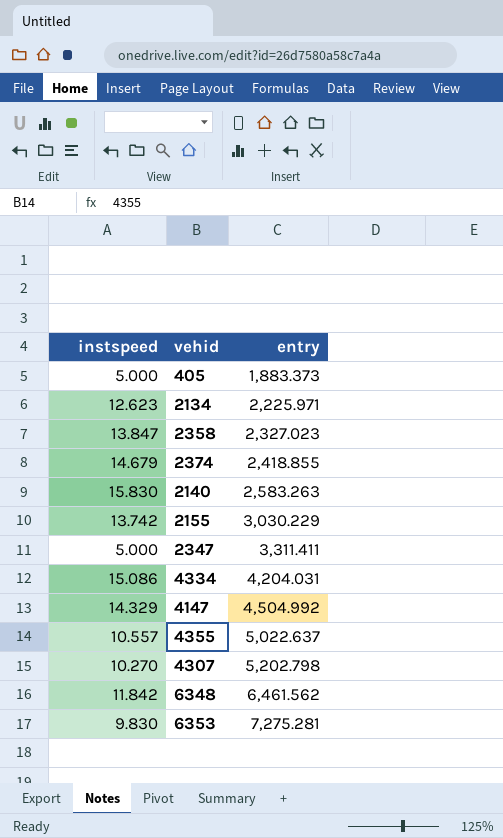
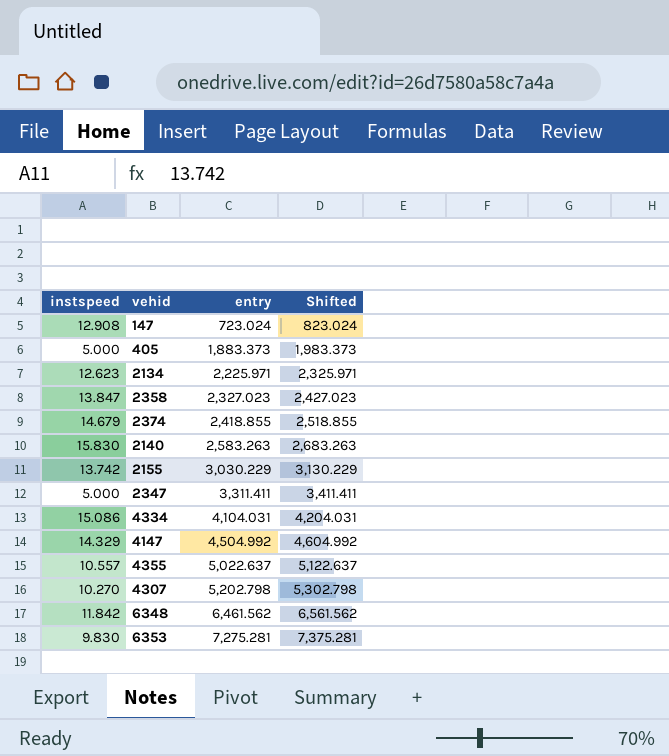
column Shifted | formula: none -> [entry] + 100
row 147: none -> 12.908 | 723.024 | 823.024
4334 | entry: 4,204.031 -> 4,104.031

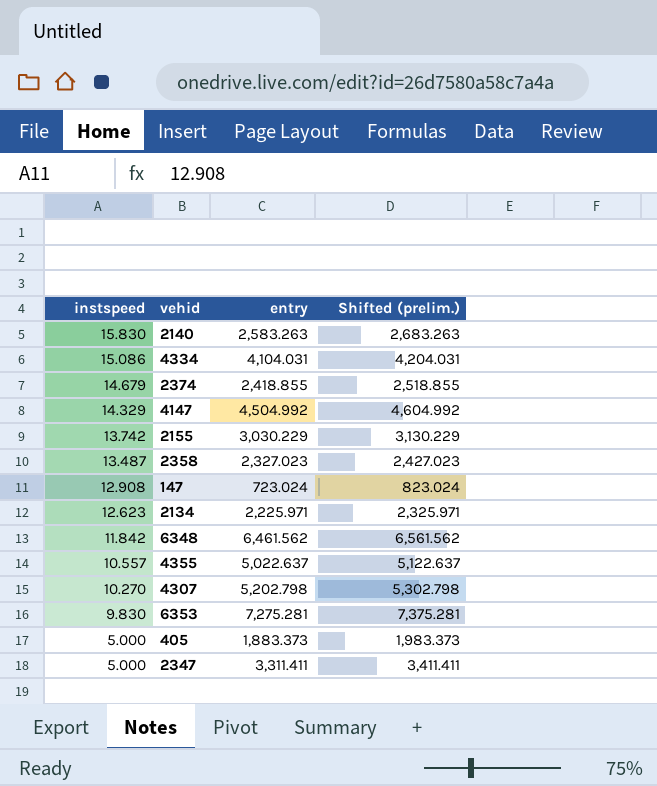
row order: entry ascending -> instspeed descending
column name: Shifted -> Shifted (prelim.)
2358 | instspeed: 13.847 -> 13.487

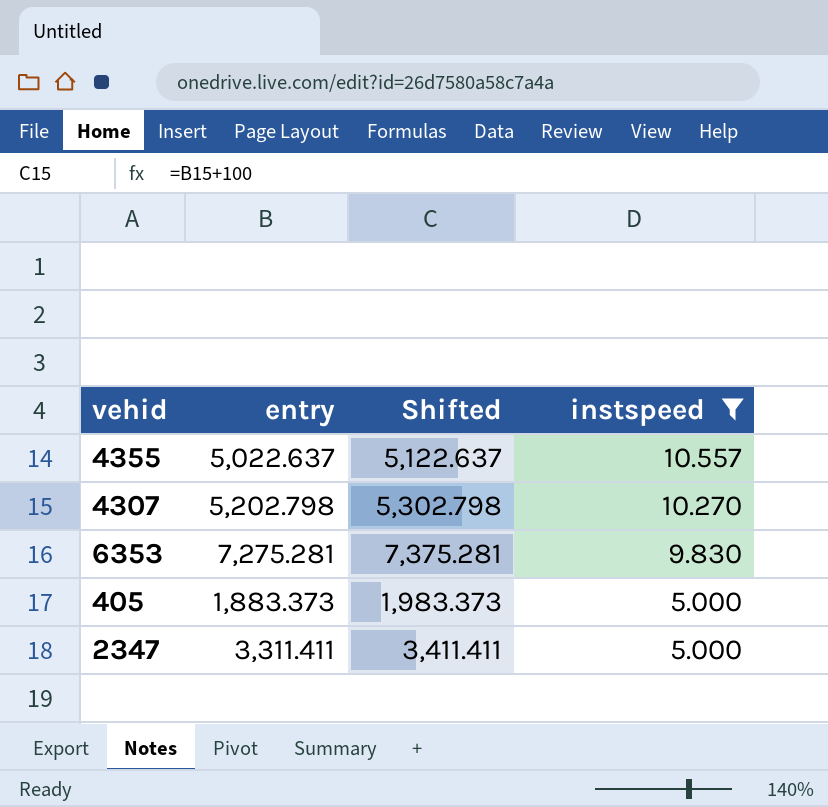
filter: none -> instspeed <= 10.557
column name: Shifted (prelim.) -> Shifted
column instspeed | position: 1 -> 4

